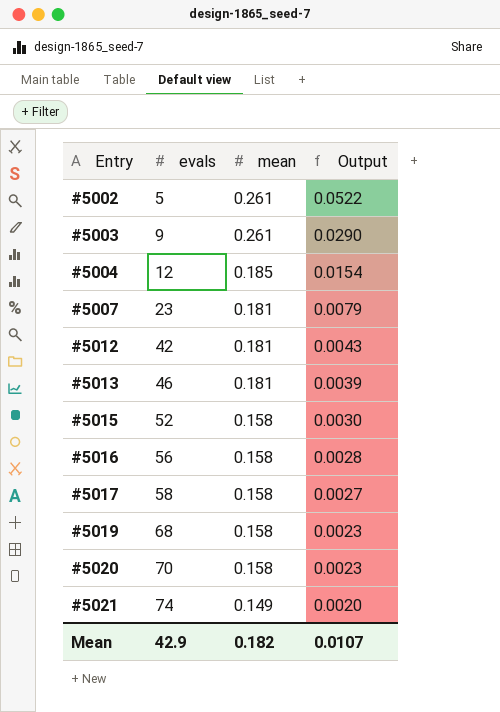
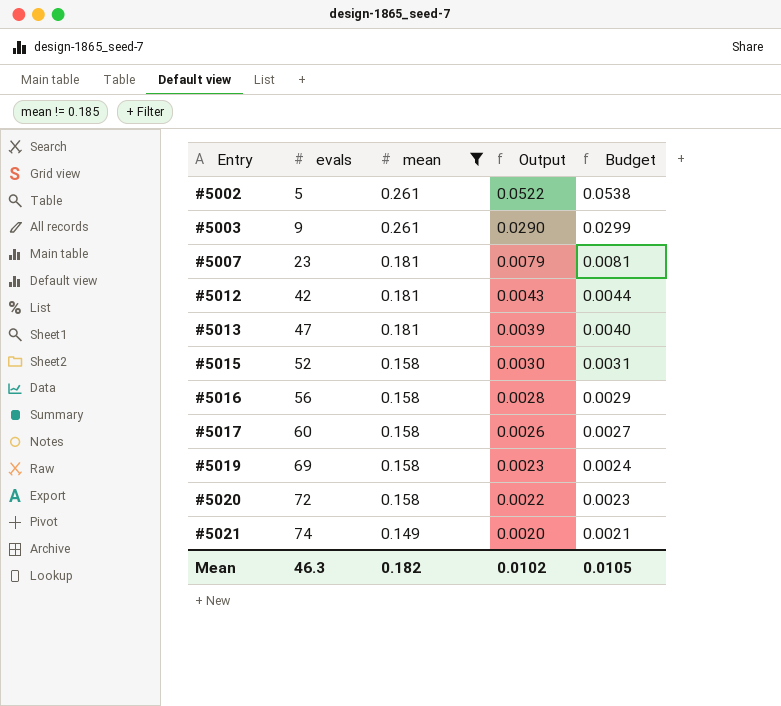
filter: none -> mean != 0.185
column Budget | formula: none -> [Output] * 1.03
#5013 | evals: 46 -> 47
#5017 | evals: 58 -> 60
#5017 | Output: 0.0027 -> 0.0026
#5019 | evals: 68 -> 69
#5020 | evals: 70 -> 72
#5020 | Output: 0.0023 -> 0.0022
Mean | evals: 42.9 -> 46.3
Mean | Output: 0.0107 -> 0.0102

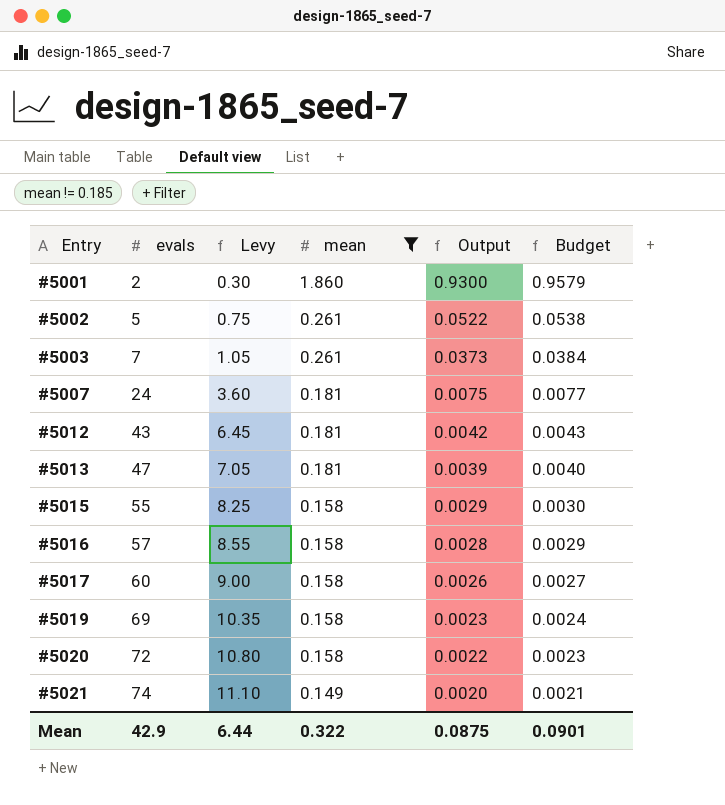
column Levy | formula: none -> [evals] * 0.15
row #5001: none -> 2 | 0.30 | 1.860 | 0.9300 | 0.9579
#5003 | evals: 9 -> 7
#5003 | Output: 0.0290 -> 0.0373
#5003 | Budget: 0.0299 -> 0.0384
#5007 | evals: 23 -> 24
#5007 | Output: 0.0079 -> 0.0075
#5007 | Budget: 0.0081 -> 0.0077
#5012 | evals: 42 -> 43
#5012 | Output: 0.0043 -> 0.0042
#5012 | Budget: 0.0044 -> 0.0043
#5015 | evals: 52 -> 55
#5015 | Output: 0.0030 -> 0.0029
#5015 | Budget: 0.0031 -> 0.0030
#5016 | evals: 56 -> 57
Mean | evals: 46.3 -> 42.9
Mean | mean: 0.182 -> 0.322
Mean | Output: 0.0102 -> 0.0875
Mean | Budget: 0.0105 -> 0.0901

